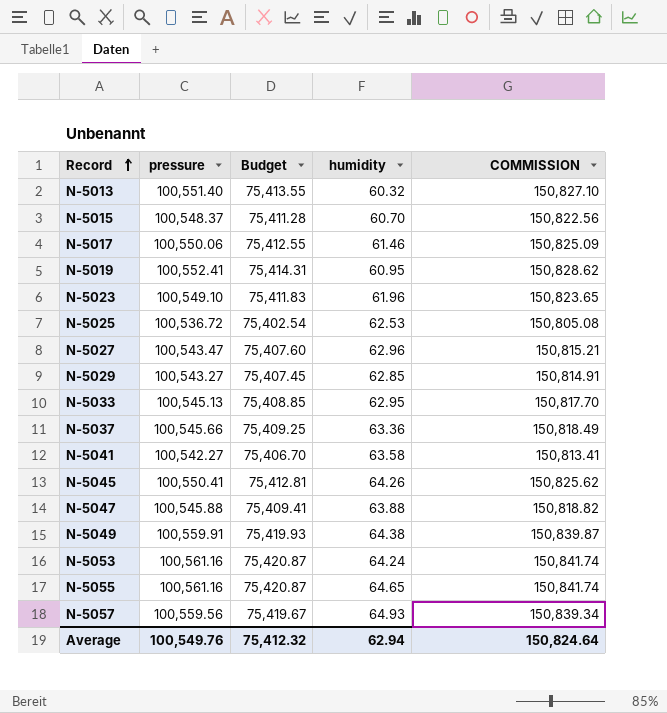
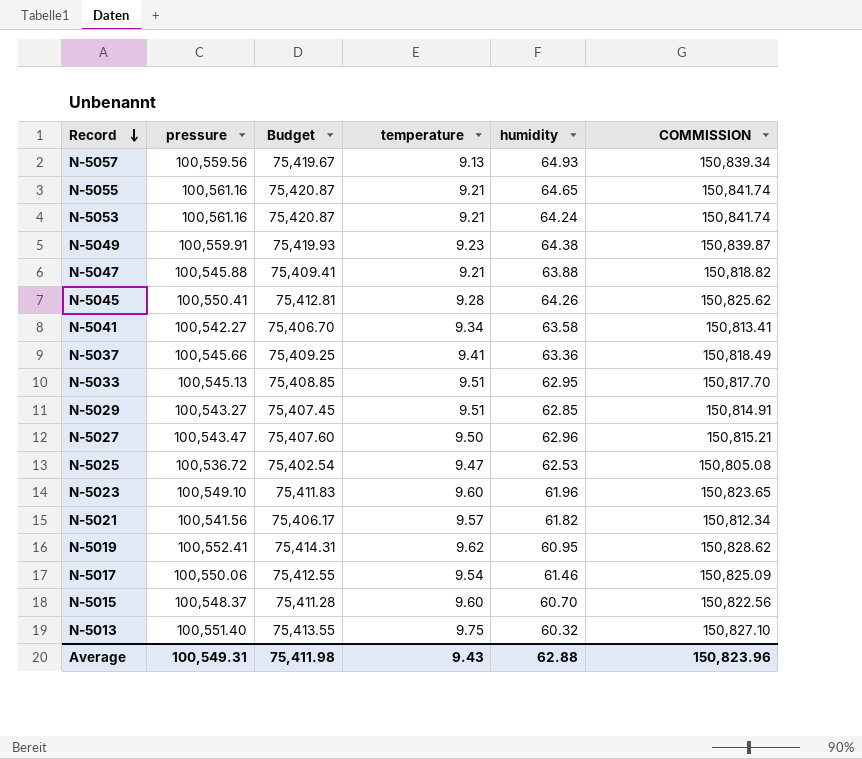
row order: Record ascending -> Record descending
column temperature | position: none -> 4
row N-5021: none -> 100,541.56 | 75,406.17 | 9.57 | 61.82 | 150,812.34
Average | pressure: 100,549.76 -> 100,549.31
Average | Budget: 75,412.32 -> 75,411.98
Average | humidity: 62.94 -> 62.88
Average | COMMISSION: 150,824.64 -> 150,823.96

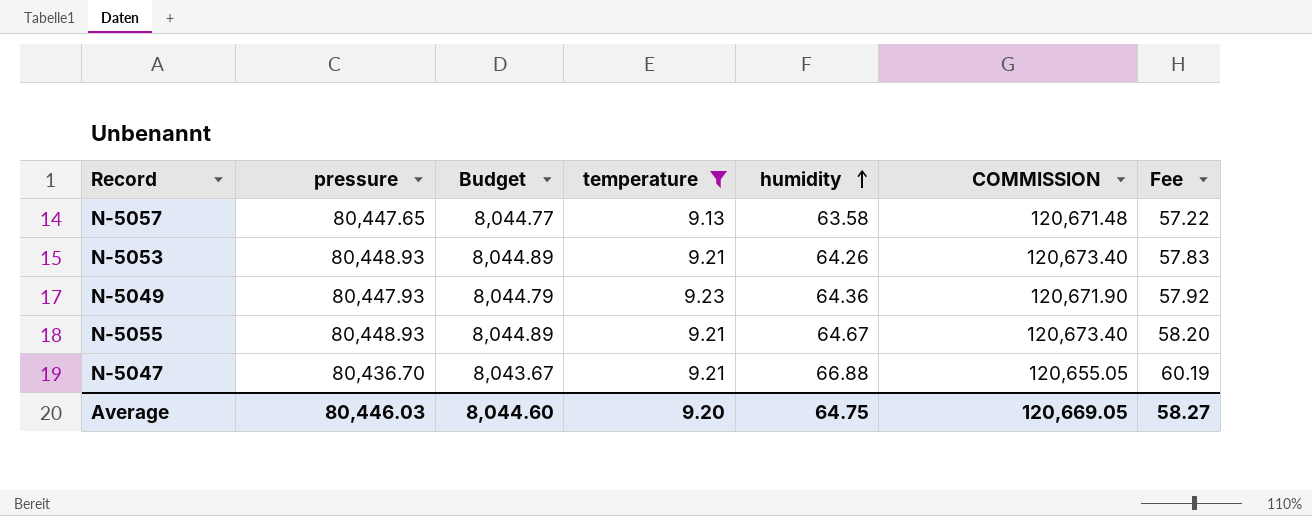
filter: none -> temperature <= 9.23
row order: Record descending -> humidity ascending
column Budget | formula: [pressure] * 0.75 -> [pressure] * 0.1
column Fee | formula: none -> [humidity] * 0.9
N-5057 | pressure: 100,559.56 -> 80,447.65
N-5057 | humidity: 64.93 -> 63.58
N-5057 | COMMISSION: 150,839.34 -> 120,671.48
N-5053 | pressure: 100,561.16 -> 80,448.93
N-5053 | humidity: 64.24 -> 64.26
N-5053 | COMMISSION: 150,841.74 -> 120,673.40
N-5049 | pressure: 100,559.91 -> 80,447.93
N-5049 | humidity: 64.38 -> 64.36
N-5049 | COMMISSION: 150,839.87 -> 120,671.90
N-5055 | pressure: 100,561.16 -> 80,448.93
N-5055 | humidity: 64.65 -> 64.67
N-5055 | COMMISSION: 150,841.74 -> 120,673.40
N-5047 | pressure: 100,545.88 -> 80,436.70
N-5047 | humidity: 63.88 -> 66.88
N-5047 | COMMISSION: 150,818.82 -> 120,655.05
Average | pressure: 100,549.31 -> 80,446.03
Average | Budget: 75,411.98 -> 8,044.60
Average | temperature: 9.43 -> 9.20
Average | humidity: 62.88 -> 64.75
Average | COMMISSION: 150,823.96 -> 120,669.05

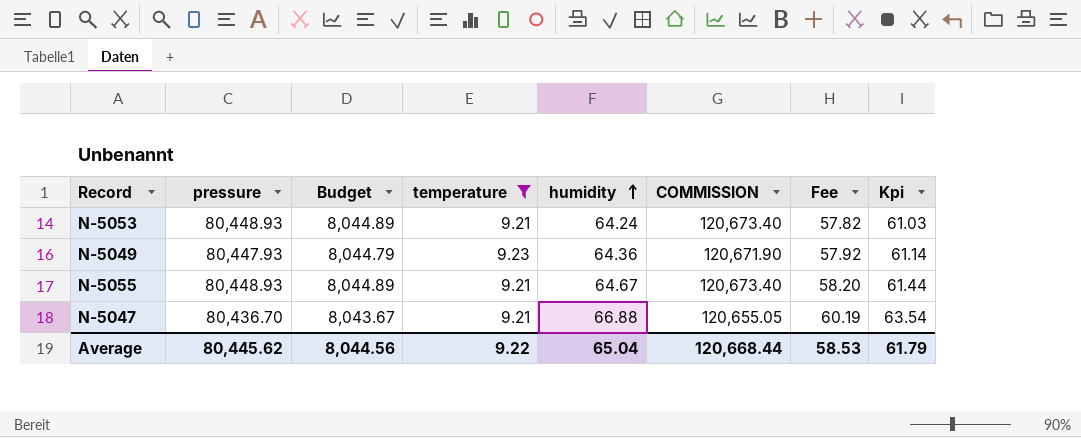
column Kpi | formula: none -> [humidity] * 0.95
row N-5057: 80,447.65 | 8,044.77 | 9.13 | 63.58 | 120,671.48 | 57.22 -> none
N-5053 | humidity: 64.26 -> 64.24
N-5053 | Fee: 57.83 -> 57.82
Average | pressure: 80,446.03 -> 80,445.62
Average | Budget: 8,044.60 -> 8,044.56
Average | temperature: 9.20 -> 9.22
Average | humidity: 64.75 -> 65.04
Average | COMMISSION: 120,669.05 -> 120,668.44
Average | Fee: 58.27 -> 58.53

